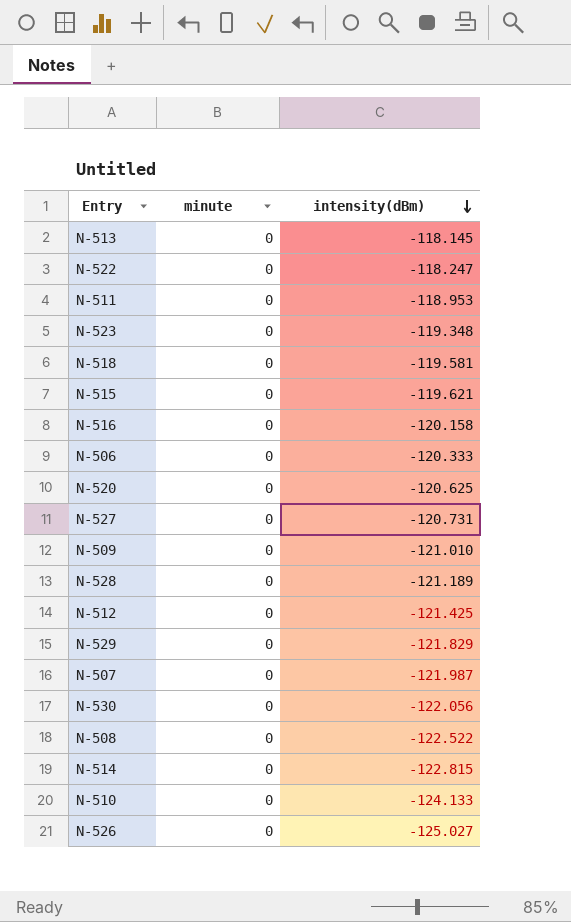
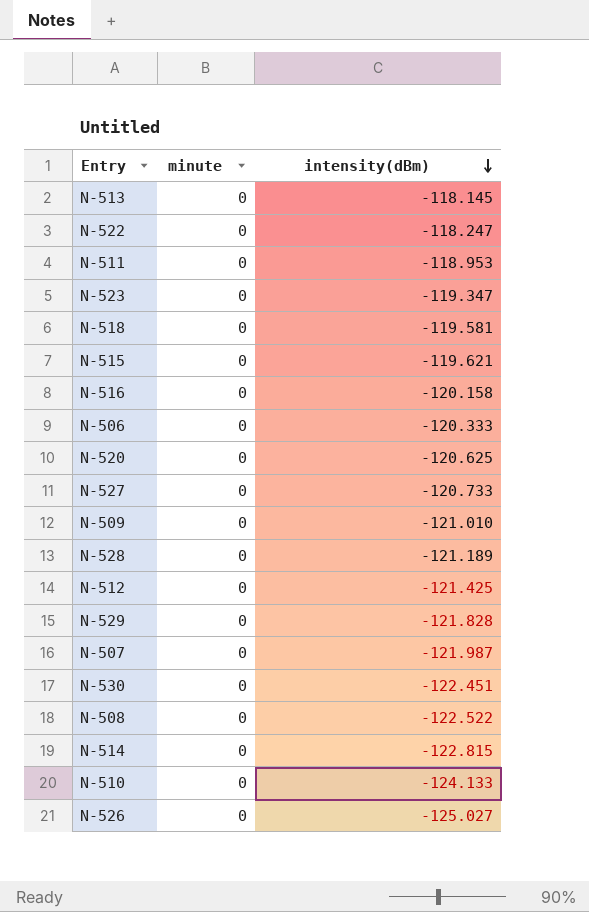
N-523 | intensity(dBm): -119.348 -> -119.347
N-527 | intensity(dBm): -120.731 -> -120.733
N-529 | intensity(dBm): -121.829 -> -121.828
N-530 | intensity(dBm): -122.056 -> -122.451

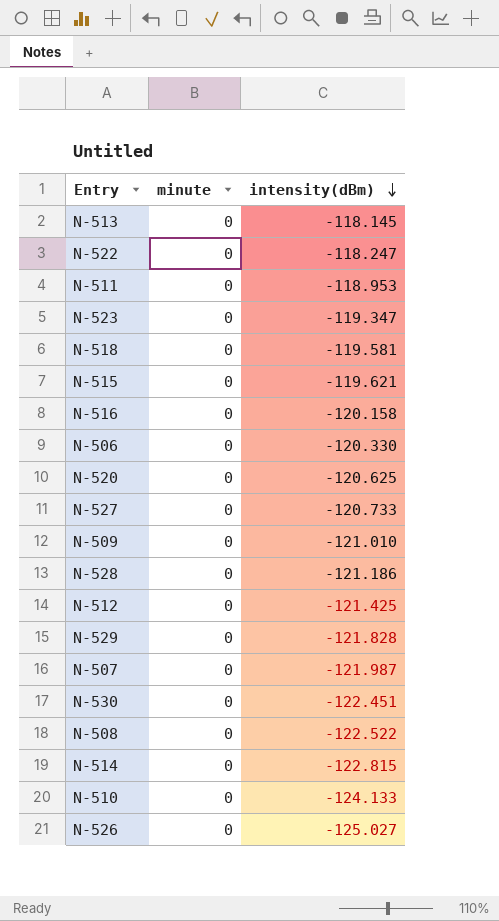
N-506 | intensity(dBm): -120.333 -> -120.330
N-528 | intensity(dBm): -121.189 -> -121.186

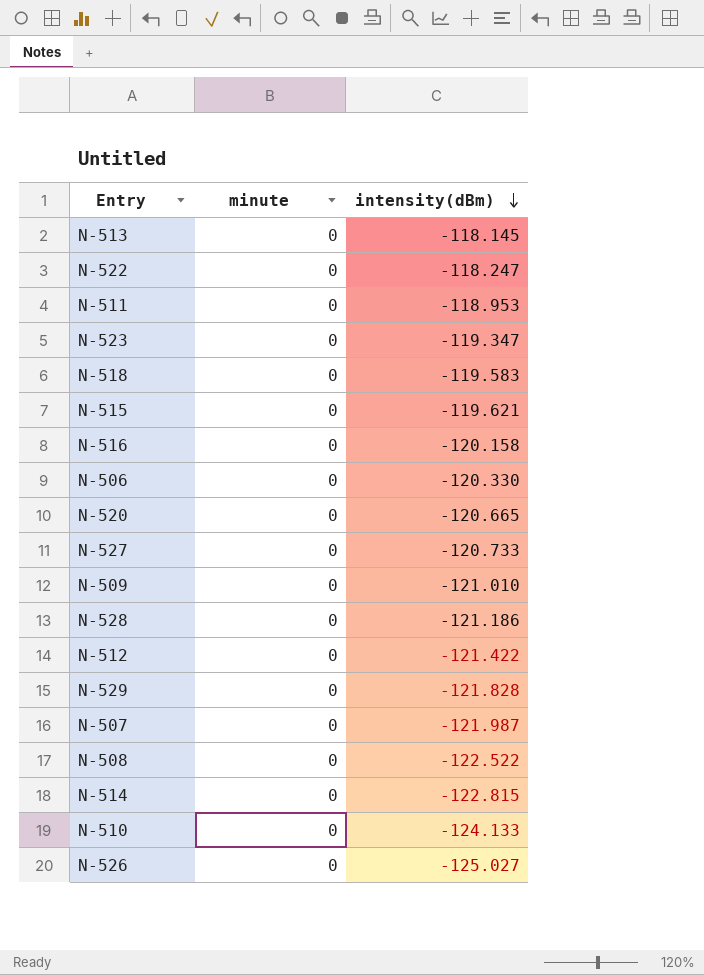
row N-530: 0 | -122.451 -> none
N-518 | intensity(dBm): -119.581 -> -119.583
N-520 | intensity(dBm): -120.625 -> -120.665
N-512 | intensity(dBm): -121.425 -> -121.422

